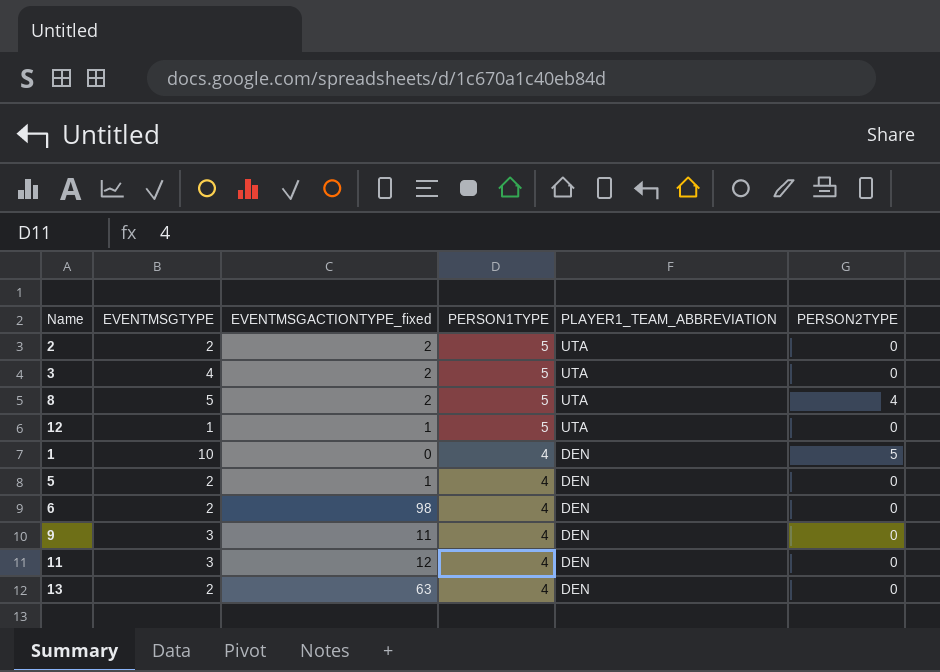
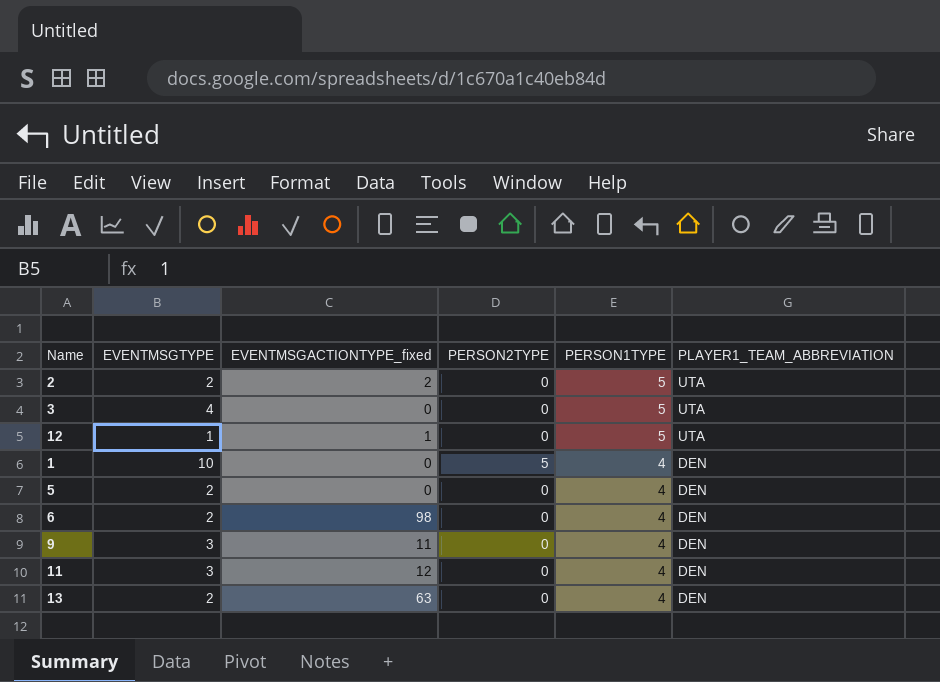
column PERSON2TYPE | position: 6 -> 4
row 8: 5 | 2 | 5 | UTA | 4 -> none
3 | EVENTMSGACTIONTYPE_fixed: 2 -> 0
5 | EVENTMSGACTIONTYPE_fixed: 1 -> 0

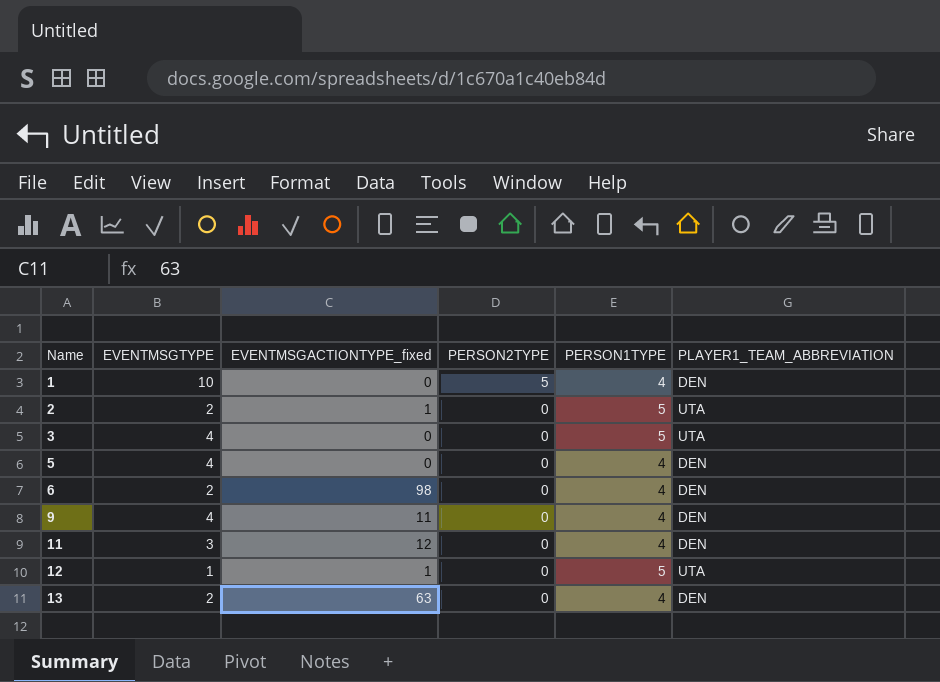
row order: PERSON1TYPE descending -> Name ascending
2 | EVENTMSGACTIONTYPE_fixed: 2 -> 1
5 | EVENTMSGTYPE: 2 -> 4
9 | EVENTMSGTYPE: 3 -> 4

